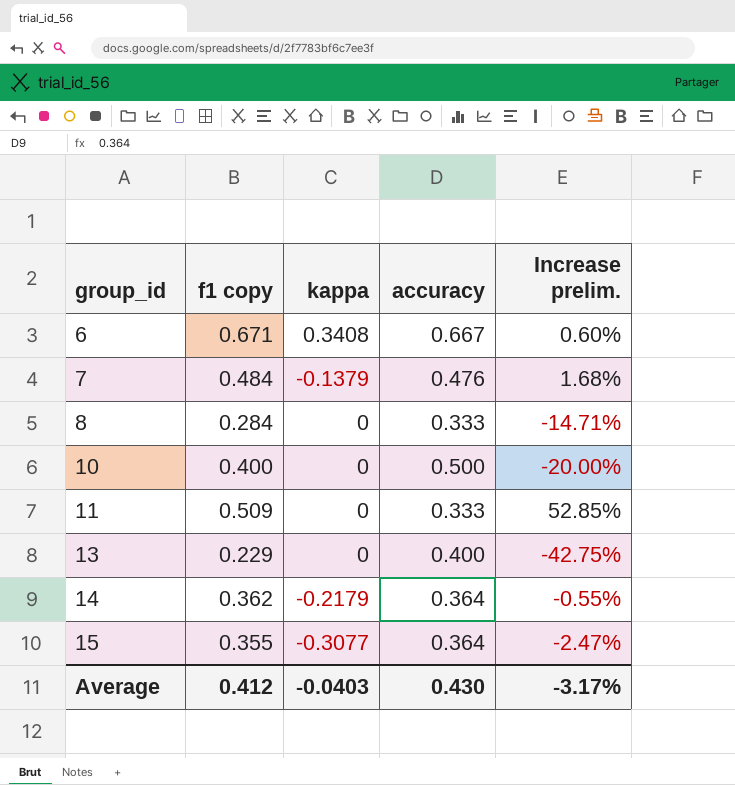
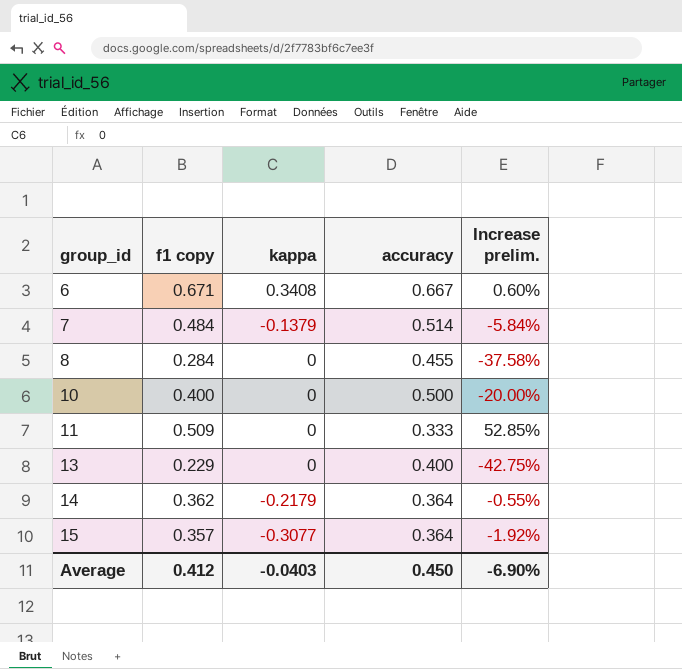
7 | accuracy: 0.476 -> 0.514
7 | Increase prelim.: 1.68% -> -5.84%
8 | accuracy: 0.333 -> 0.455
8 | Increase prelim.: -14.71% -> -37.58%
15 | f1 copy: 0.355 -> 0.357
15 | Increase prelim.: -2.47% -> -1.92%
Average | accuracy: 0.430 -> 0.450
Average | Increase prelim.: -3.17% -> -6.90%

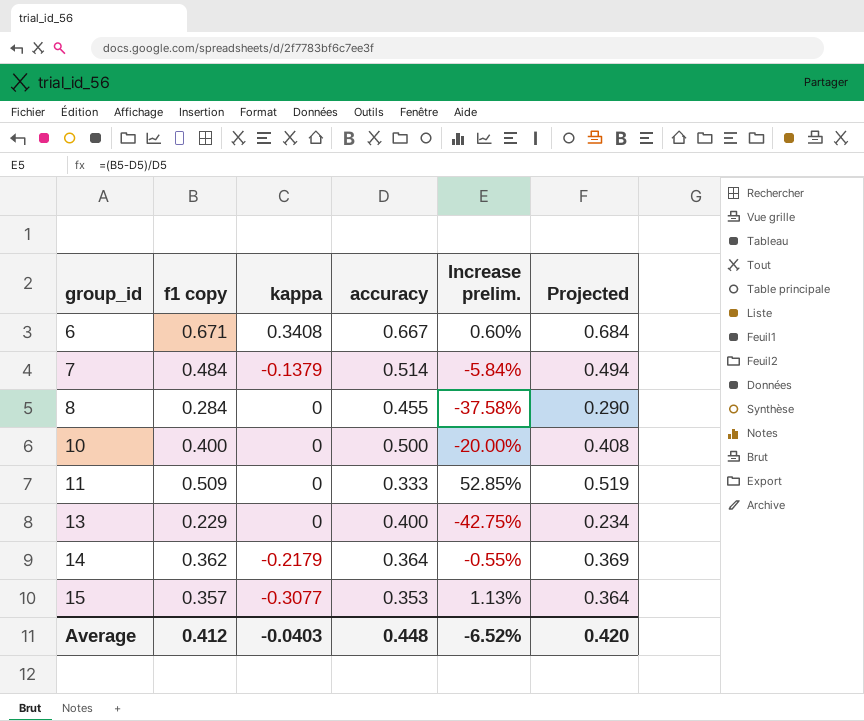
column Projected | formula: none -> [f1 copy] * 1.02
15 | accuracy: 0.364 -> 0.353
15 | Increase prelim.: -1.92% -> 1.13%
Average | accuracy: 0.450 -> 0.448
Average | Increase prelim.: -6.90% -> -6.52%

